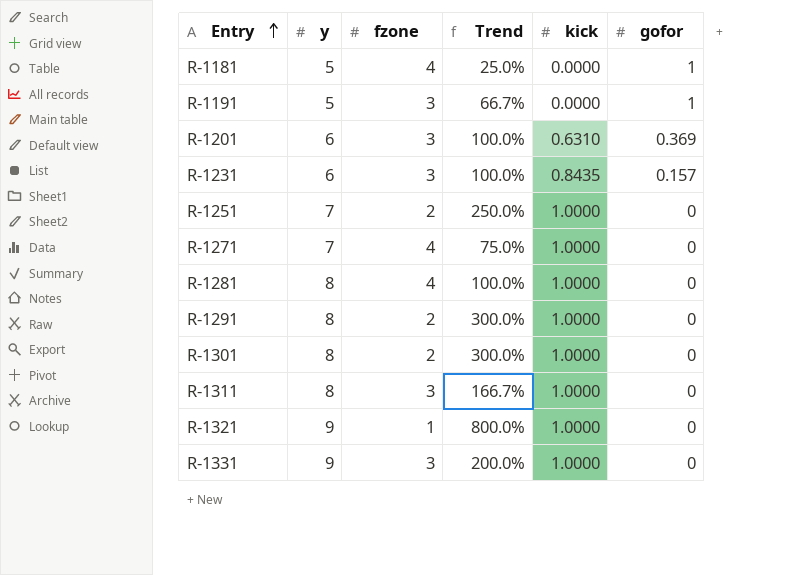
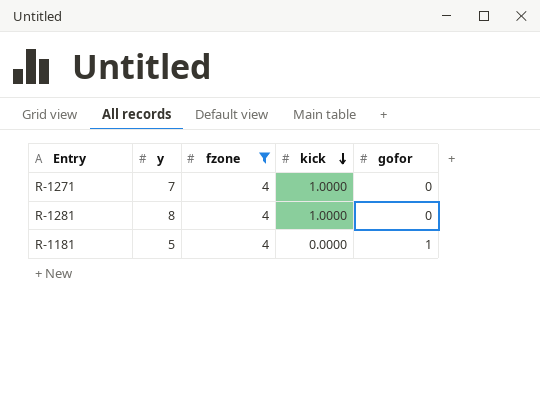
filter: none -> fzone = 4
row order: Entry ascending -> kick descending
column Trend | formula: ([y] - [fzone]) / [fzone] -> none

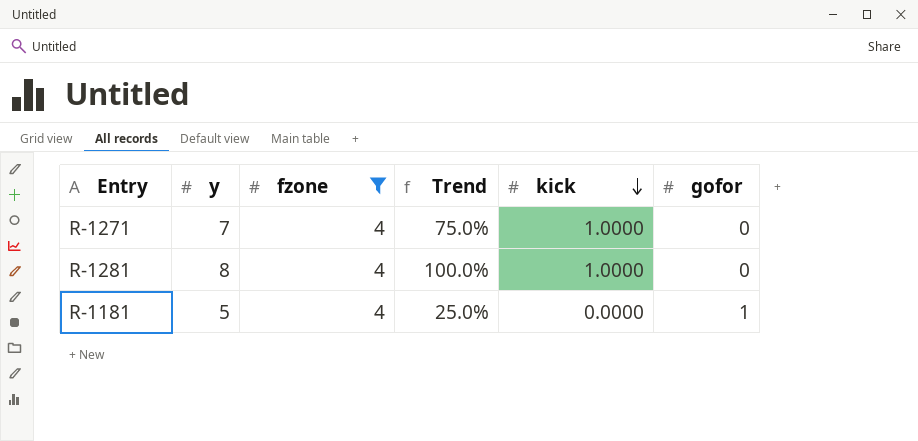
column Trend | formula: none -> ([y] - [fzone]) / [fzone]

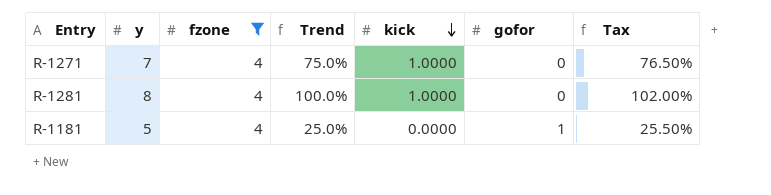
column Tax | formula: none -> [Trend] * 1.02

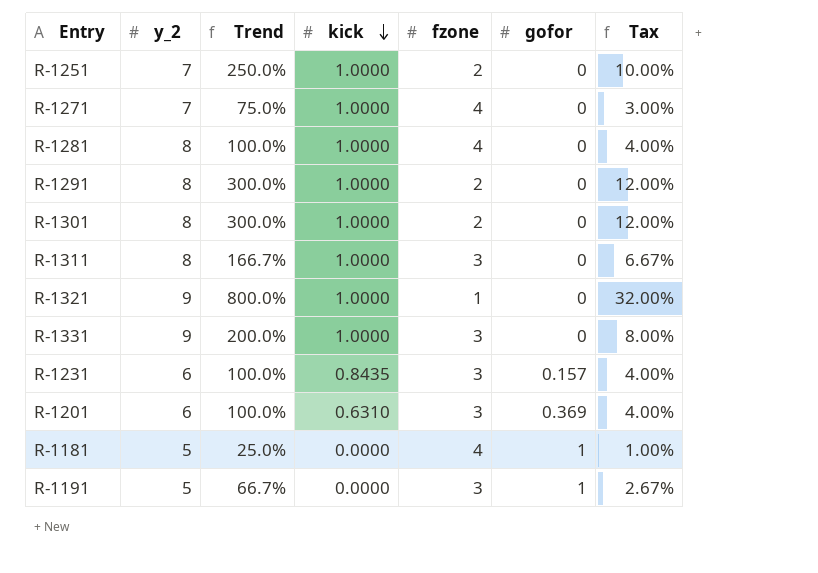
filter: fzone = 4 -> none
column name: y -> y_2
column fzone | position: 3 -> 5
column Tax | formula: [Trend] * 1.02 -> [Trend] * 0.04

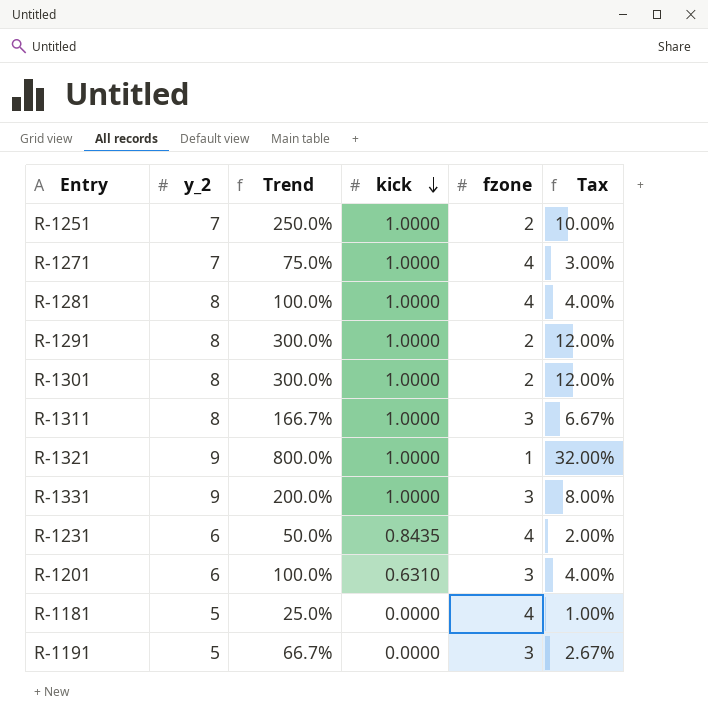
column gofor | position: 6 -> none
R-1231 | Trend: 100.0% -> 50.0%
R-1231 | fzone: 3 -> 4
R-1231 | Tax: 4.00% -> 2.00%

